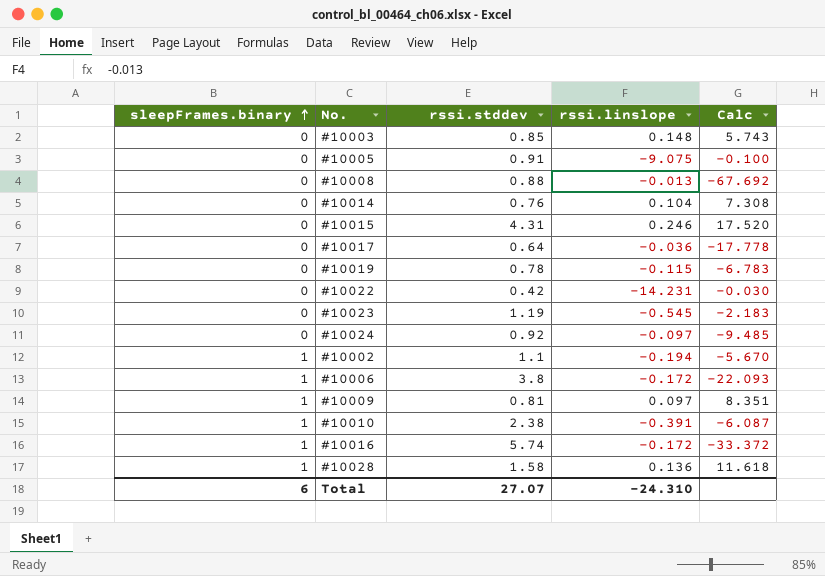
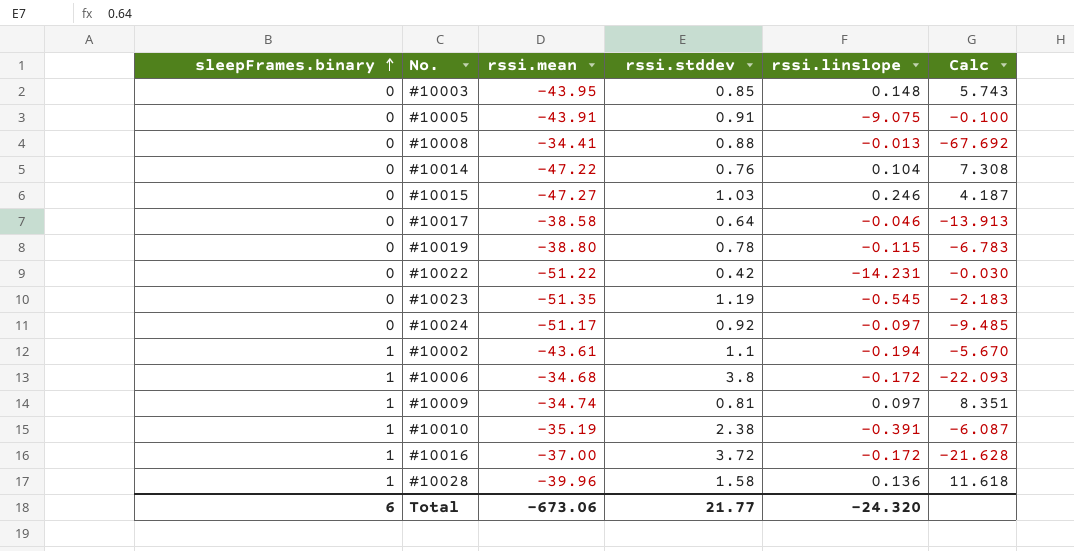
column rssi.mean | position: none -> 3
#10015 | rssi.stddev: 4.31 -> 1.03
#10015 | Calc: 17.520 -> 4.187
#10017 | rssi.linslope: -0.036 -> -0.046
#10017 | Calc: -17.778 -> -13.913
#10016 | rssi.stddev: 5.74 -> 3.72
#10016 | Calc: -33.372 -> -21.628
Total | rssi.stddev: 27.07 -> 21.77
Total | rssi.linslope: -24.310 -> -24.320

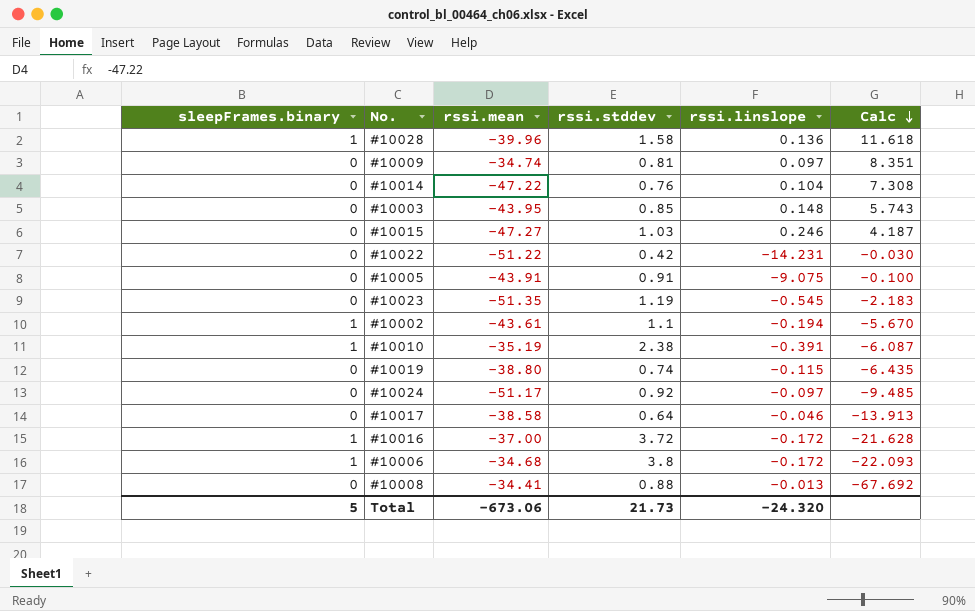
row order: sleepFrames.binary ascending -> Calc descending
#10009 | sleepFrames.binary: 1 -> 0
#10019 | rssi.stddev: 0.78 -> 0.74
#10019 | Calc: -6.783 -> -6.435
Total | sleepFrames.binary: 6 -> 5
Total | rssi.stddev: 21.77 -> 21.73

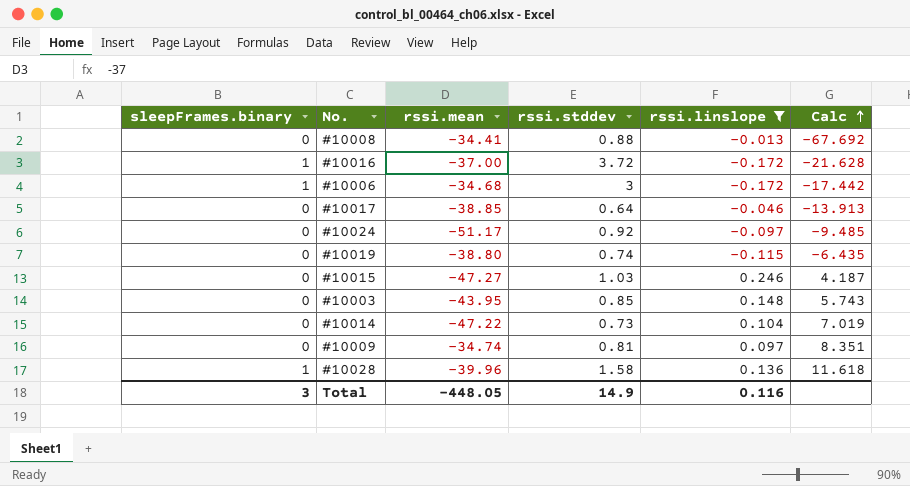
filter: none -> rssi.linslope >= -0.172
row order: Calc descending -> Calc ascending
#10006 | rssi.stddev: 3.8 -> 3
#10006 | Calc: -22.093 -> -17.442
#10017 | rssi.mean: -38.58 -> -38.85
#10014 | rssi.stddev: 0.76 -> 0.73
#10014 | Calc: 7.308 -> 7.019
Total | sleepFrames.binary: 5 -> 3
Total | rssi.mean: -673.06 -> -448.05
Total | rssi.stddev: 21.73 -> 14.9
Total | rssi.linslope: -24.320 -> 0.116

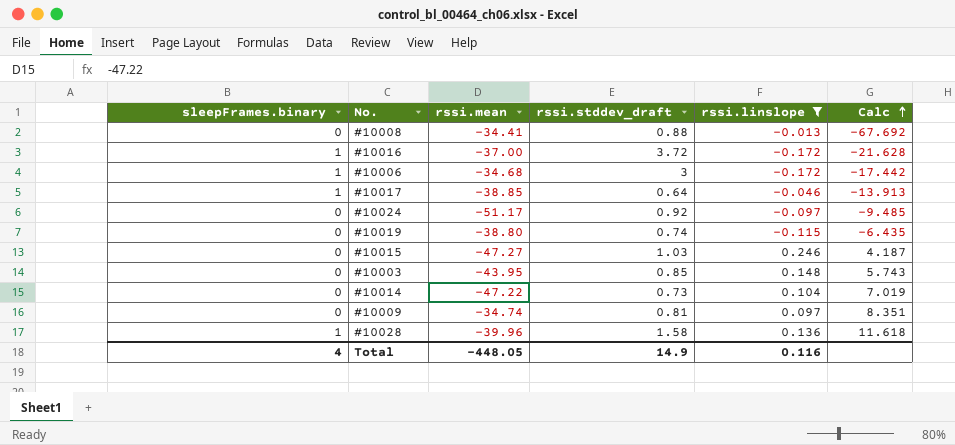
column name: rssi.stddev -> rssi.stddev_draft
#10017 | sleepFrames.binary: 0 -> 1
Total | sleepFrames.binary: 3 -> 4

